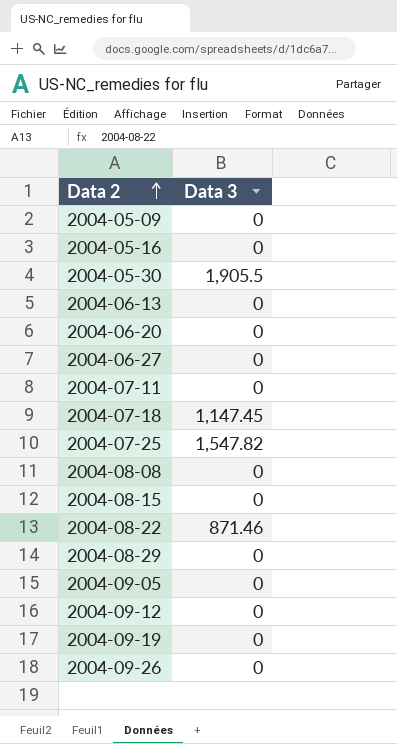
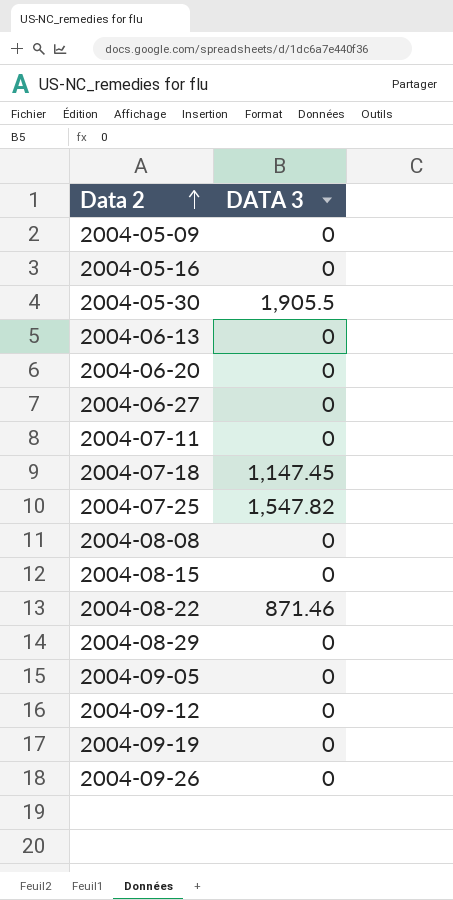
column name: Data 3 -> DATA 3

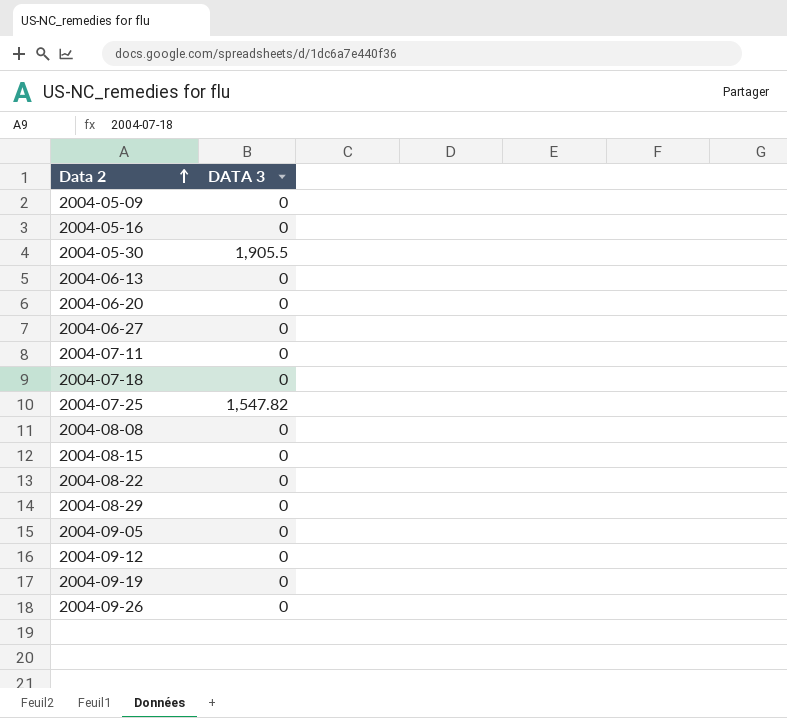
2004-07-18 | DATA 3: 1,147.45 -> 0
2004-08-22 | DATA 3: 871.46 -> 0

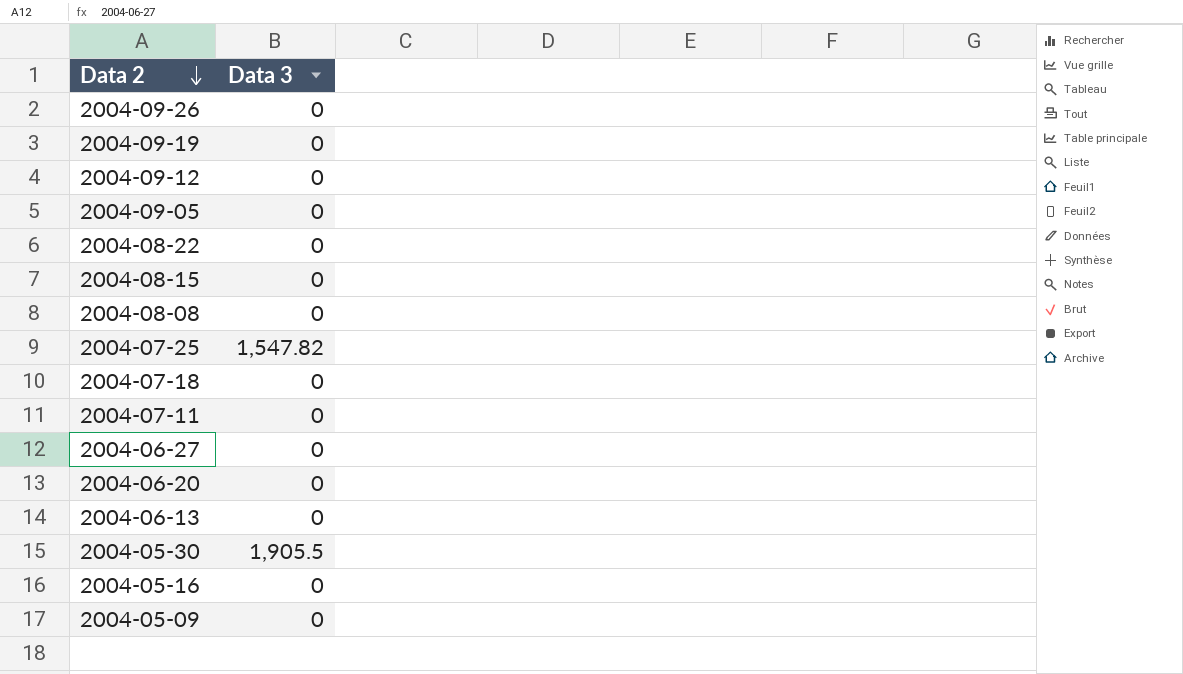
row order: Data 2 ascending -> Data 2 descending
column name: DATA 3 -> Data 3
row 2004-08-29: 0 -> none

